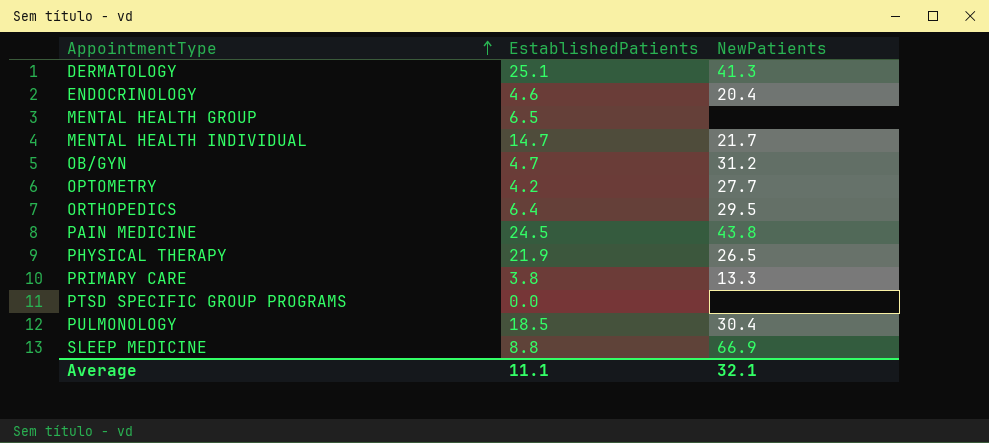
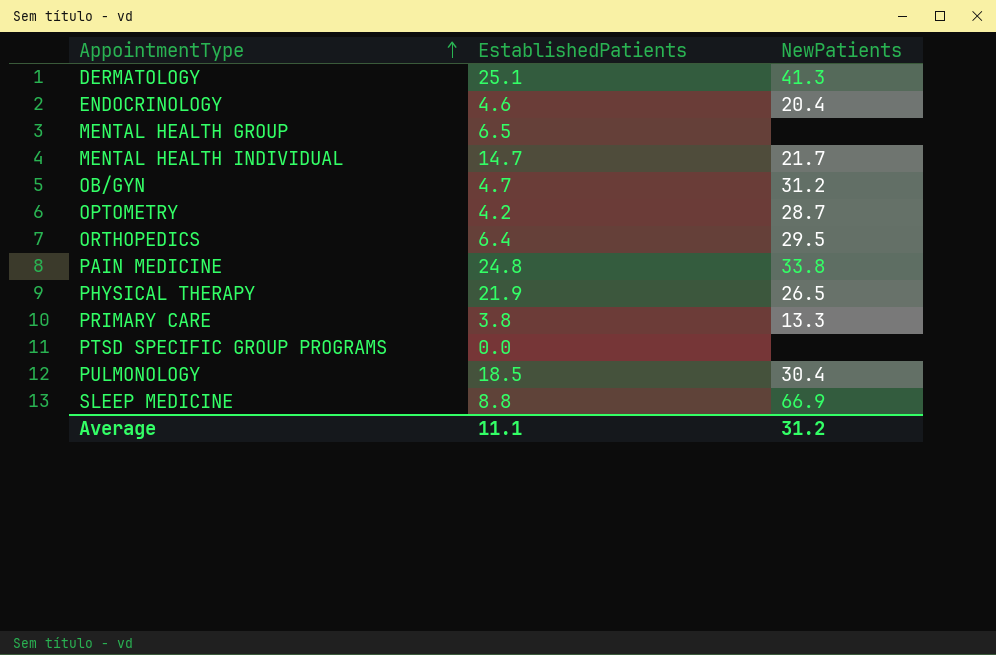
OPTOMETRY | NewPatients: 27.7 -> 28.7
PAIN MEDICINE | EstablishedPatients: 24.5 -> 24.8
PAIN MEDICINE | NewPatients: 43.8 -> 33.8
Average | NewPatients: 32.1 -> 31.2

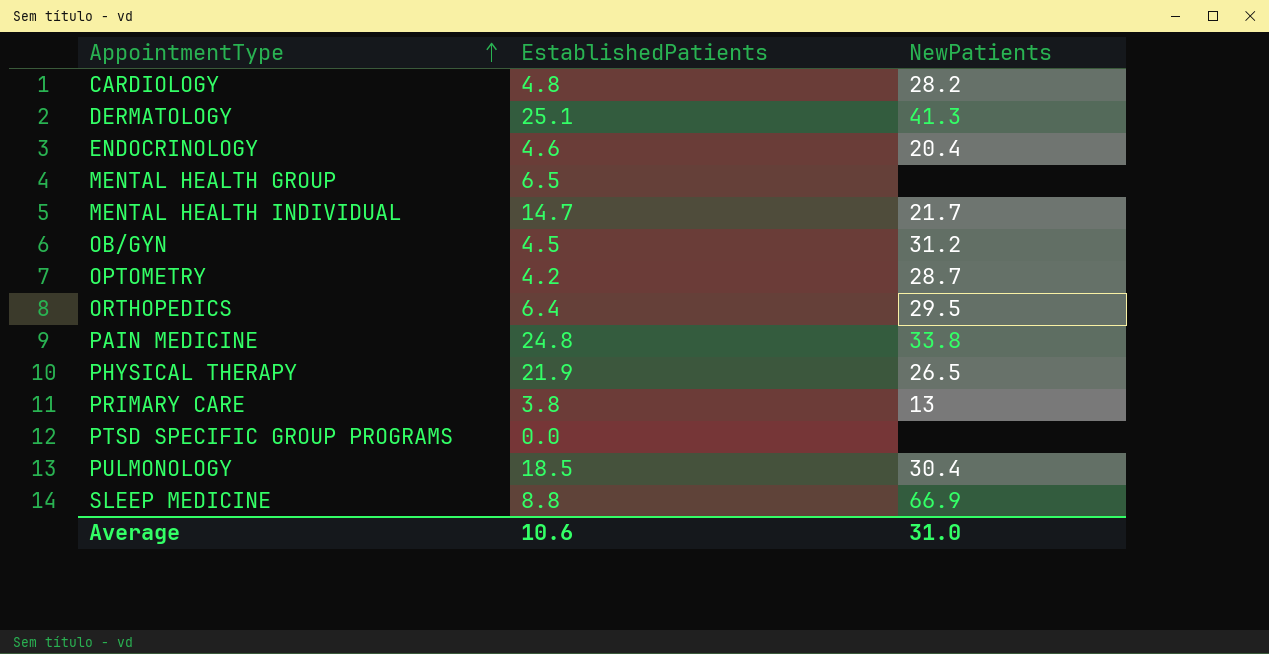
row CARDIOLOGY: none -> 4.8 | 28.2
OB/GYN | EstablishedPatients: 4.7 -> 4.5
PRIMARY CARE | NewPatients: 13.3 -> 13
Average | EstablishedPatients: 11.1 -> 10.6
Average | NewPatients: 31.2 -> 31.0

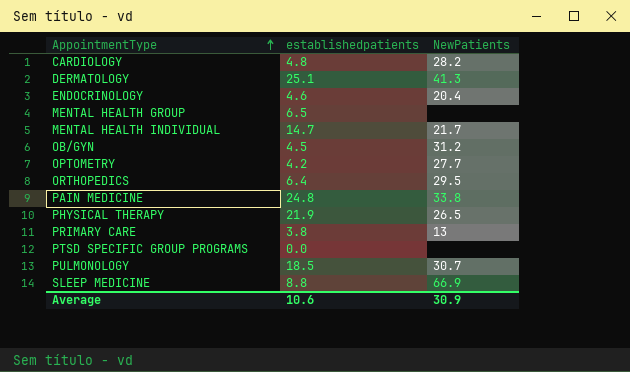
column name: EstablishedPatients -> establishedpatients
OPTOMETRY | NewPatients: 28.7 -> 27.7
PULMONOLOGY | NewPatients: 30.4 -> 30.7
Average | NewPatients: 31.0 -> 30.9

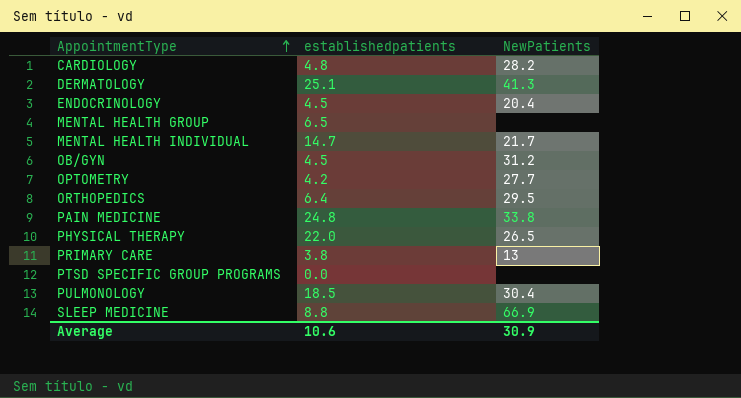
ENDOCRINOLOGY | establishedpatients: 4.6 -> 4.5
PHYSICAL THERAPY | establishedpatients: 21.9 -> 22.0
PULMONOLOGY | NewPatients: 30.7 -> 30.4

